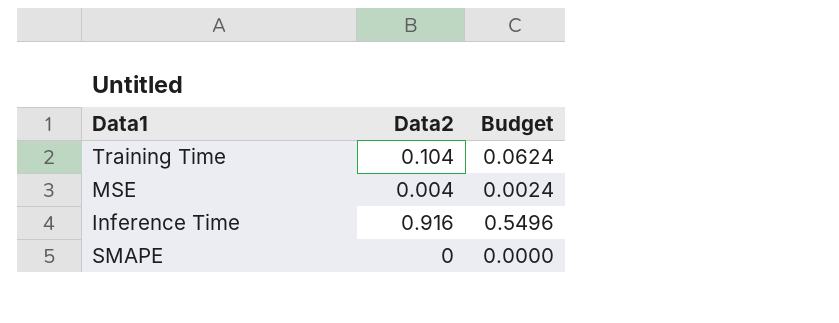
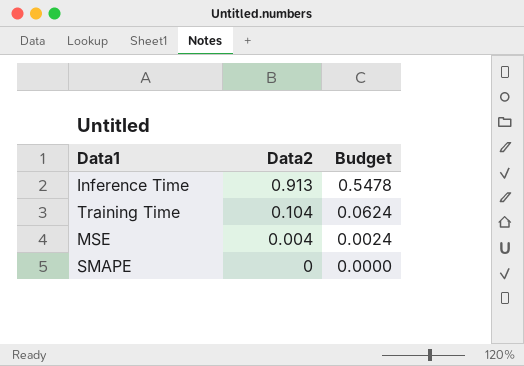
row order: none -> Data2 descending
Inference Time | Data2: 0.916 -> 0.913
Inference Time | Budget: 0.5496 -> 0.5478

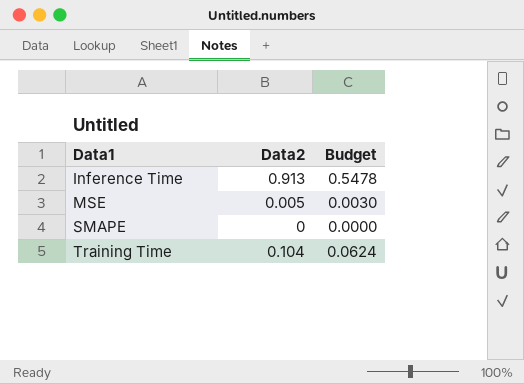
row order: Data2 descending -> Data1 ascending
MSE | Data2: 0.004 -> 0.005
MSE | Budget: 0.0024 -> 0.0030

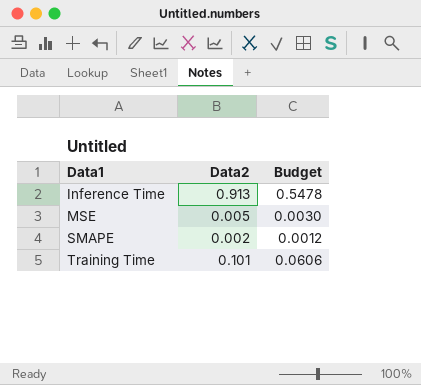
SMAPE | Data2: 0 -> 0.002
SMAPE | Budget: 0.0000 -> 0.0012
Training Time | Data2: 0.104 -> 0.101
Training Time | Budget: 0.0624 -> 0.0606

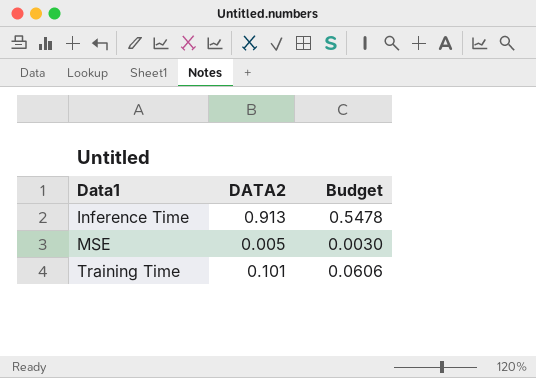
column name: Data2 -> DATA2
row SMAPE: 0.002 | 0.0012 -> none

